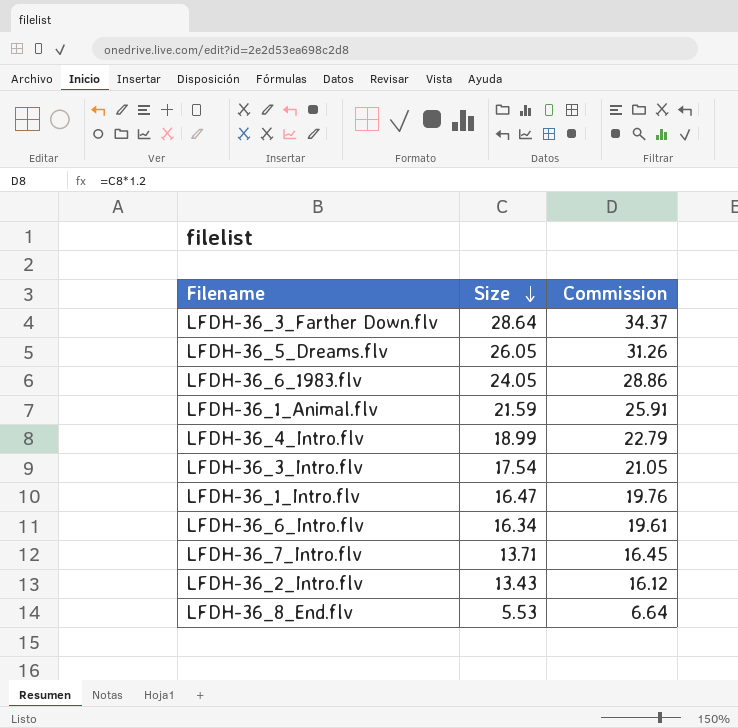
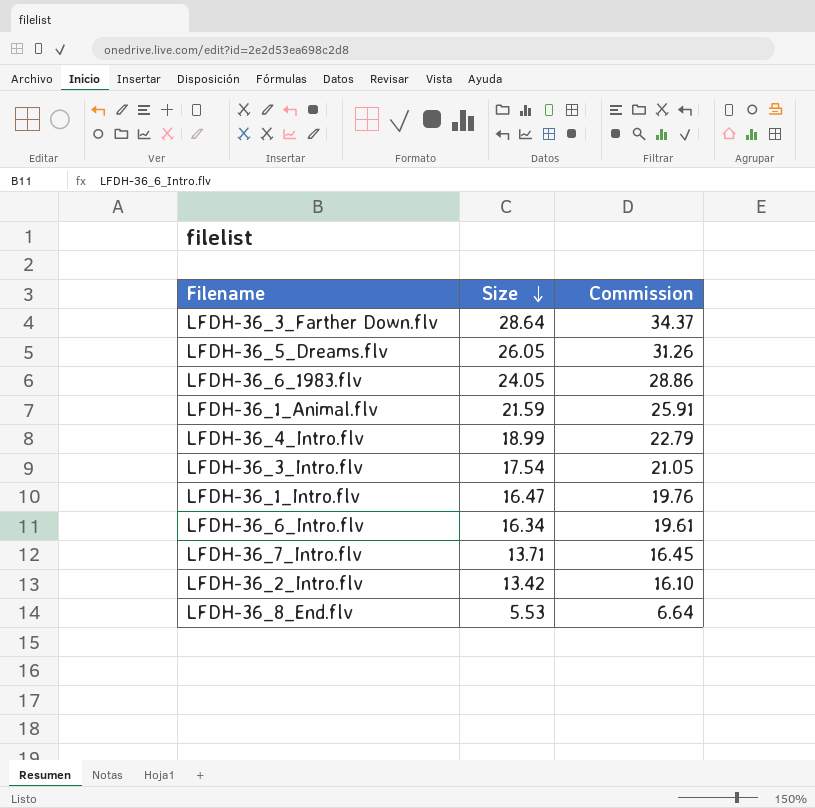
LFDH-36_2_Intro.flv | Size: 13.43 -> 13.42
LFDH-36_2_Intro.flv | Commission: 16.12 -> 16.10

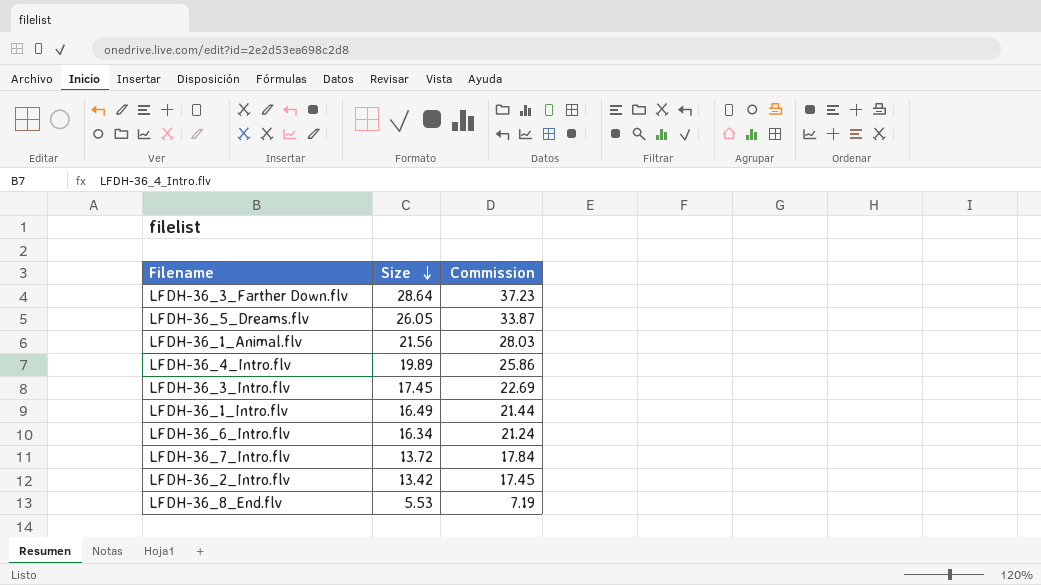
column Commission | formula: [Size] * 1.2 -> [Size] * 1.3
row LFDH-36_6_1983.flv: 24.05 | 28.86 -> none
LFDH-36_1_Animal.flv | Size: 21.59 -> 21.56
LFDH-36_4_Intro.flv | Size: 18.99 -> 19.89
LFDH-36_3_Intro.flv | Size: 17.54 -> 17.45
LFDH-36_1_Intro.flv | Size: 16.47 -> 16.49
LFDH-36_7_Intro.flv | Size: 13.71 -> 13.72

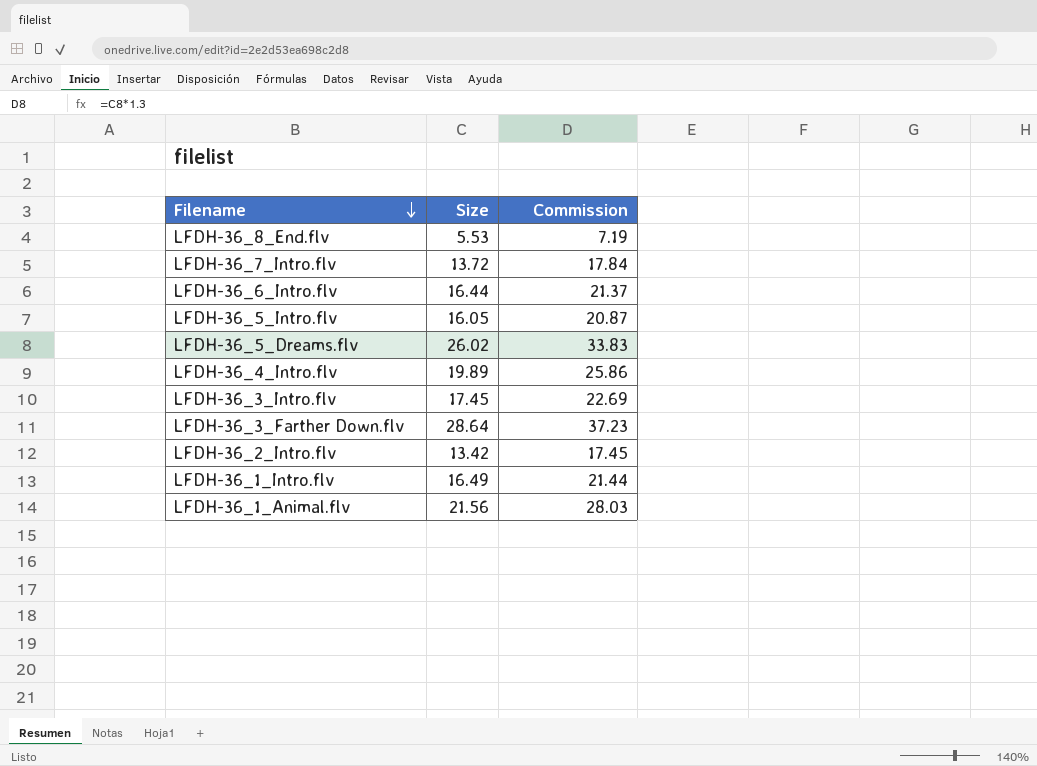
row order: Size descending -> Filename descending
LFDH-36_6_Intro.flv | Size: 16.34 -> 16.44
LFDH-36_6_Intro.flv | Commission: 21.24 -> 21.37
row LFDH-36_5_Intro.flv: none -> 16.05 | 20.87
LFDH-36_5_Dreams.flv | Size: 26.05 -> 26.02
LFDH-36_5_Dreams.flv | Commission: 33.87 -> 33.83

